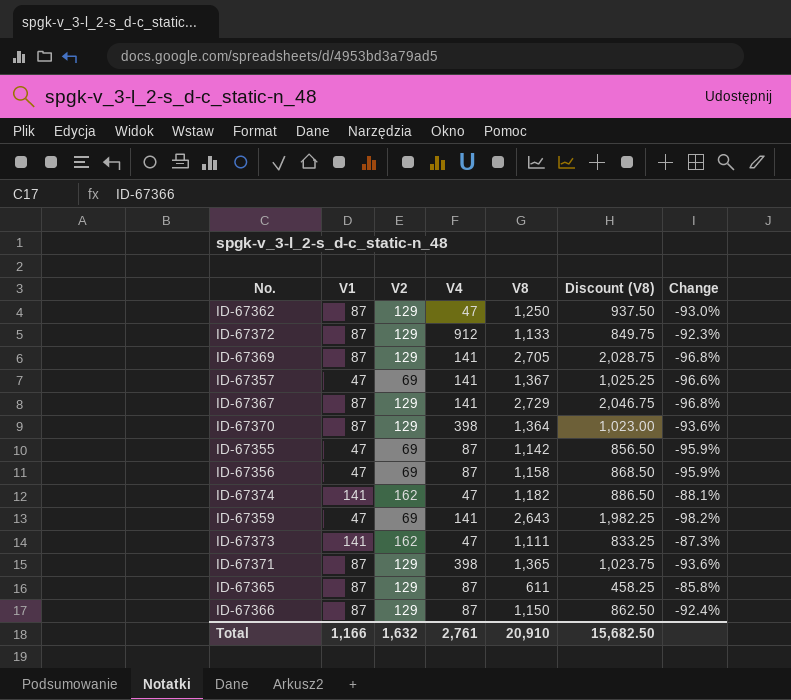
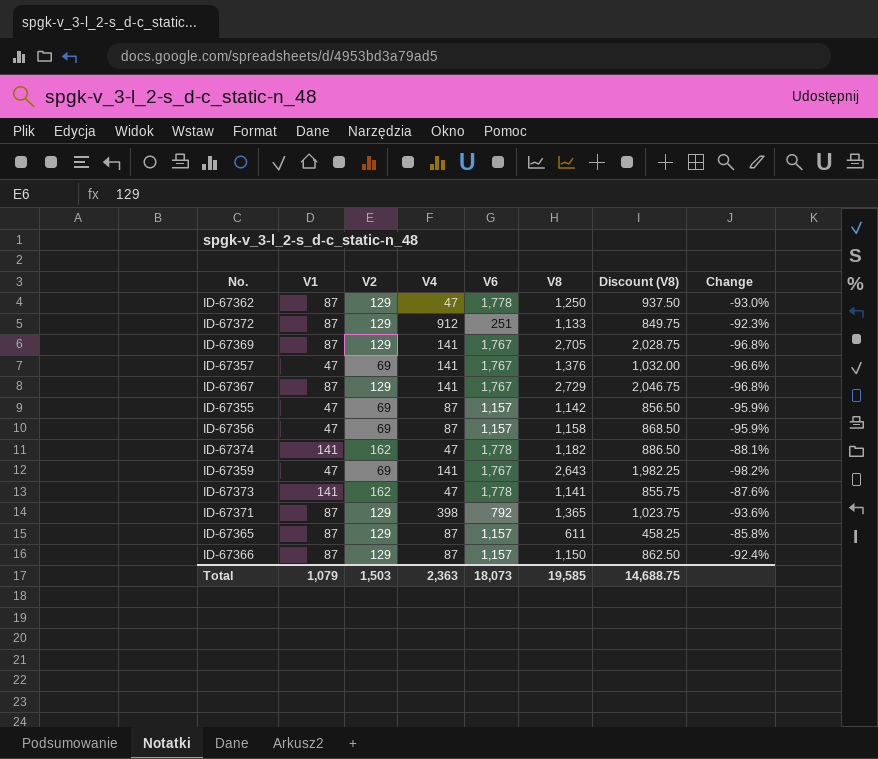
column V6 | position: none -> 5
row ID-67370: 87 | 129 | 398 | 1,364 | 1,023.00 | -93.6% -> none
ID-67357 | V8: 1,367 -> 1,376
ID-67357 | Discount (V8): 1,025.25 -> 1,032.00
ID-67373 | V8: 1,111 -> 1,141
ID-67373 | Discount (V8): 833.25 -> 855.75
ID-67373 | Change: -87.3% -> -87.6%
Total | V1: 1,166 -> 1,079
Total | V2: 1,632 -> 1,503
Total | V4: 2,761 -> 2,363
Total | V8: 20,910 -> 19,585
Total | Discount (V8): 15,682.50 -> 14,688.75

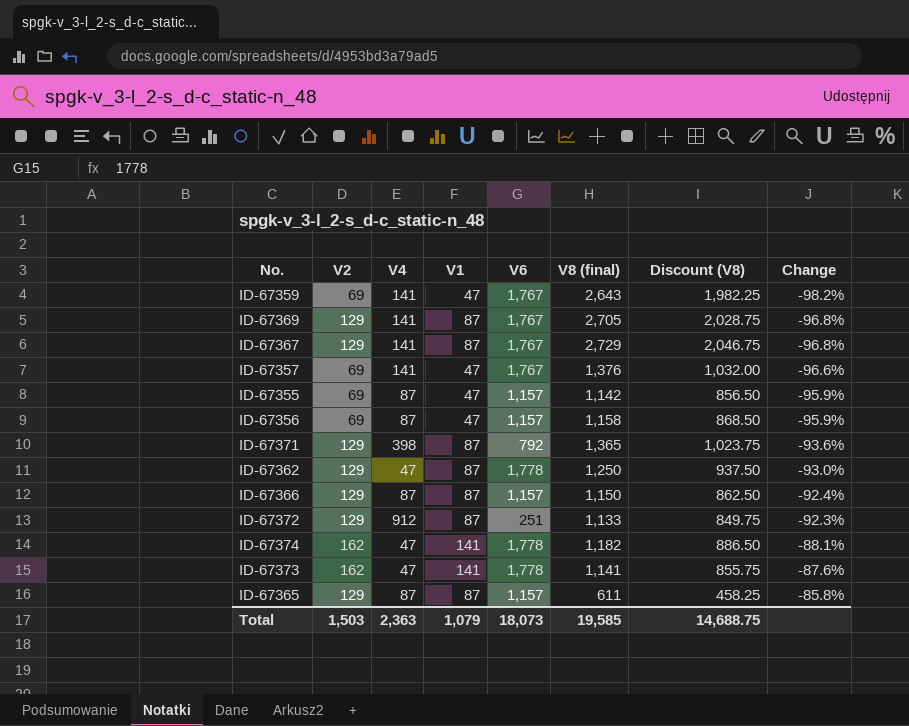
row order: none -> Change ascending
column V1 | position: 2 -> 4
column name: V8 -> V8 (final)

